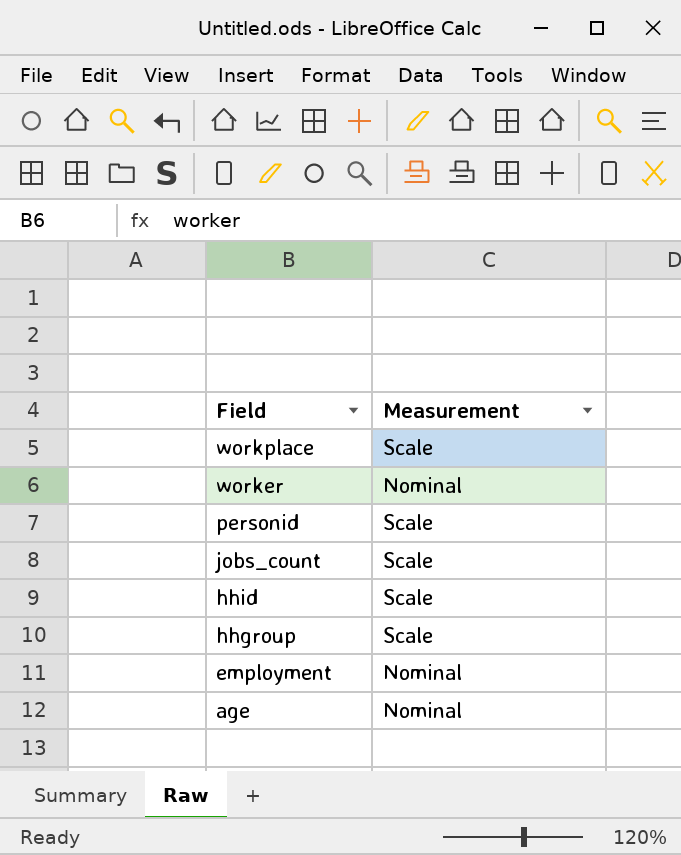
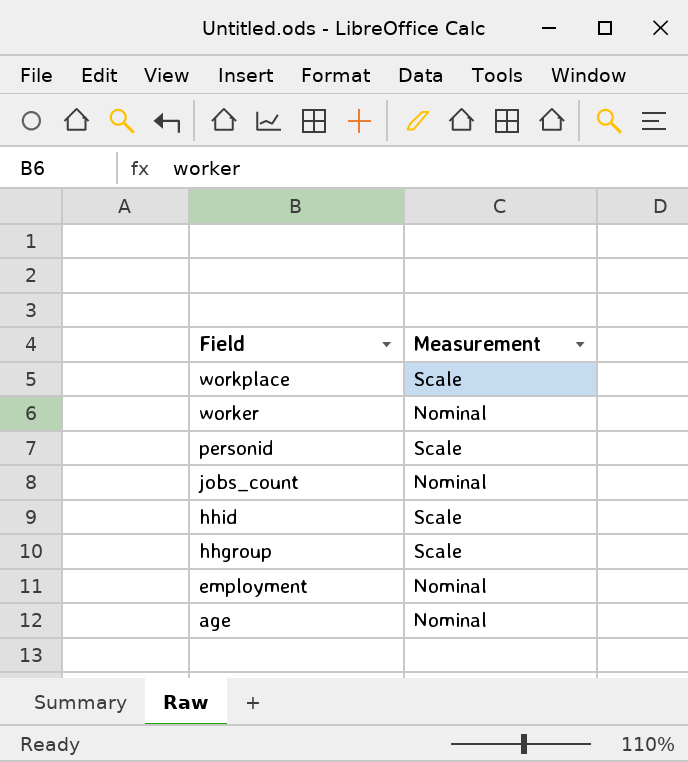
jobs_count | Measurement: Scale -> Nominal

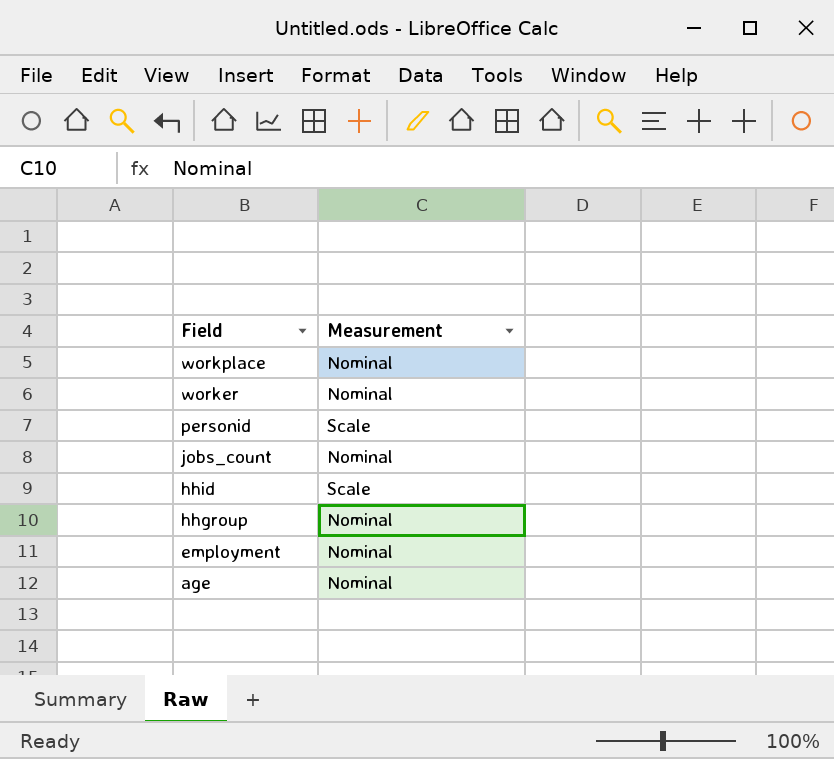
workplace | Measurement: Scale -> Nominal
hhgroup | Measurement: Scale -> Nominal

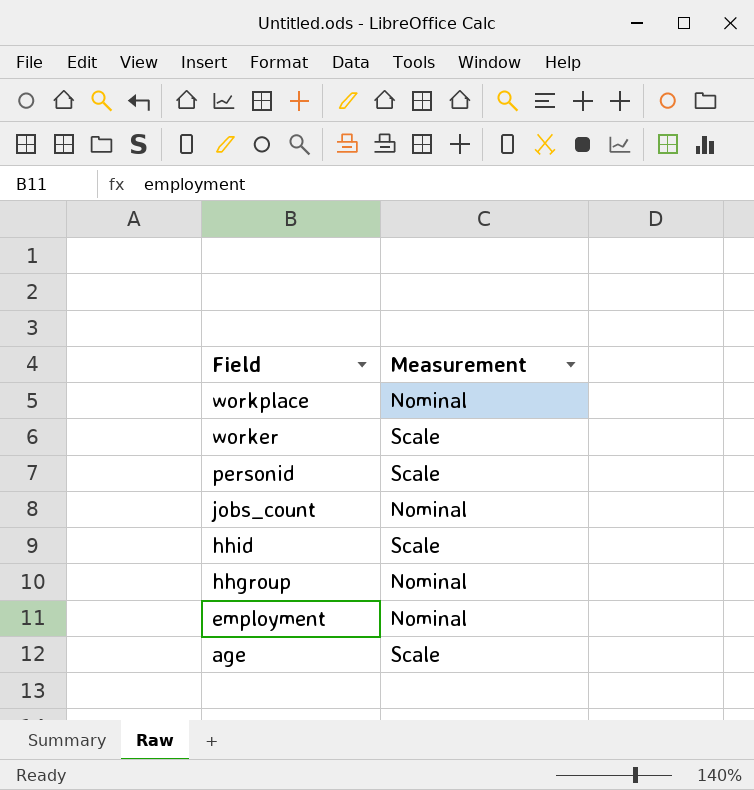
worker | Measurement: Nominal -> Scale
age | Measurement: Nominal -> Scale

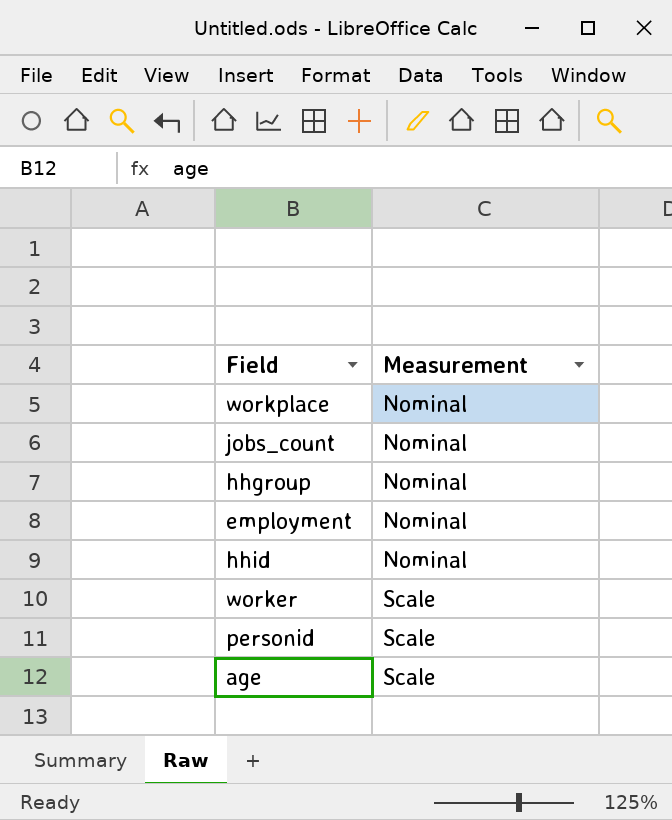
row order: Field descending -> Measurement ascending
hhid | Measurement: Scale -> Nominal

